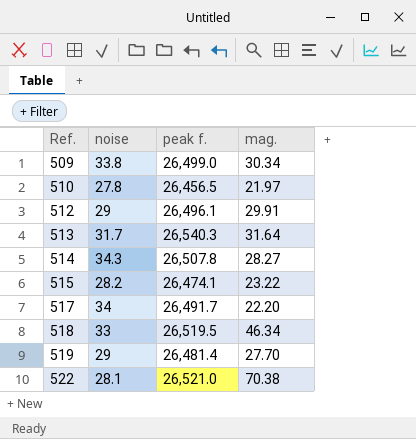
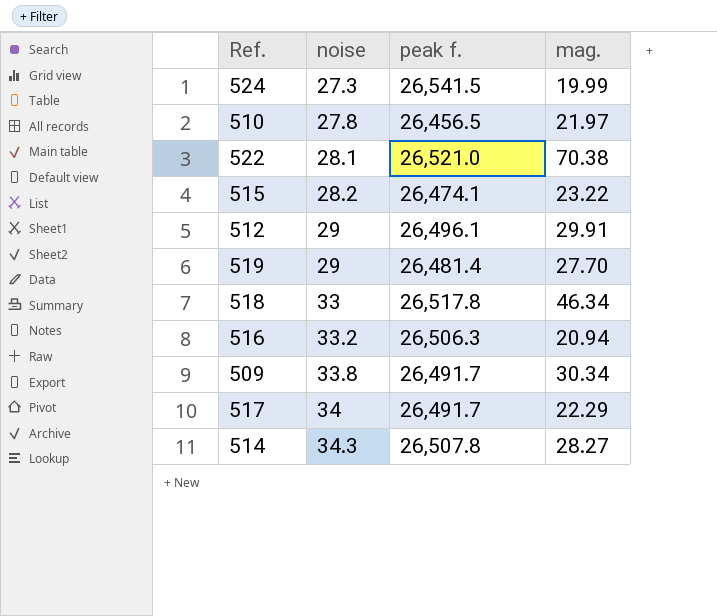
row order: Ref. ascending -> noise ascending
row 513: 31.7 | 26,540.3 | 31.64 -> none
row 524: none -> 27.3 | 26,541.5 | 19.99
518 | peak f.: 26,519.5 -> 26,517.8
row 516: none -> 33.2 | 26,506.3 | 20.94
509 | peak f.: 26,499.0 -> 26,491.7
517 | mag.: 22.20 -> 22.29

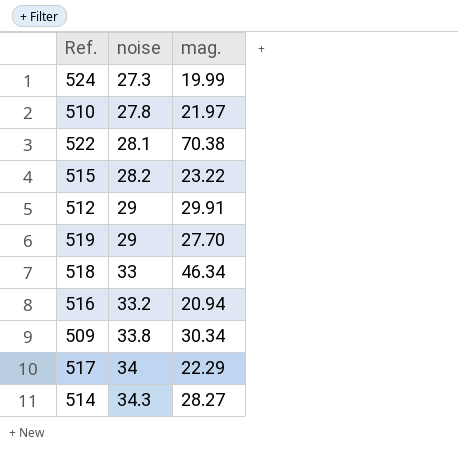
column peak f. | position: 3 -> none

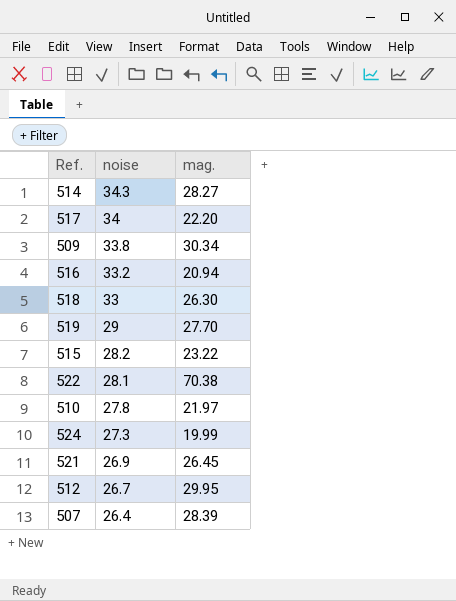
row order: noise ascending -> noise descending
517 | mag.: 22.29 -> 22.20
518 | mag.: 46.34 -> 26.30
row 521: none -> 26.9 | 26.45
512 | noise: 29 -> 26.7
512 | mag.: 29.91 -> 29.95
row 507: none -> 26.4 | 28.39

